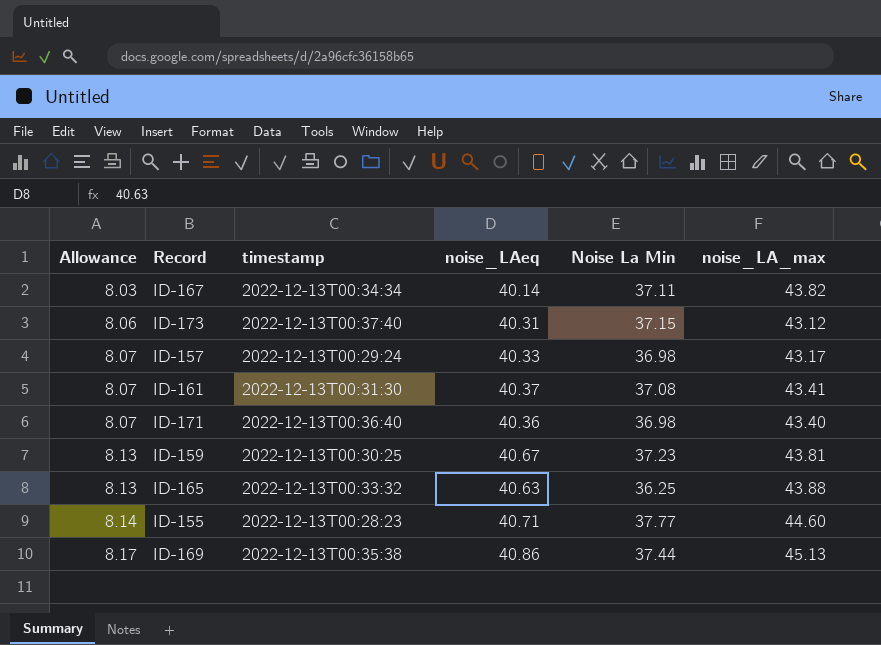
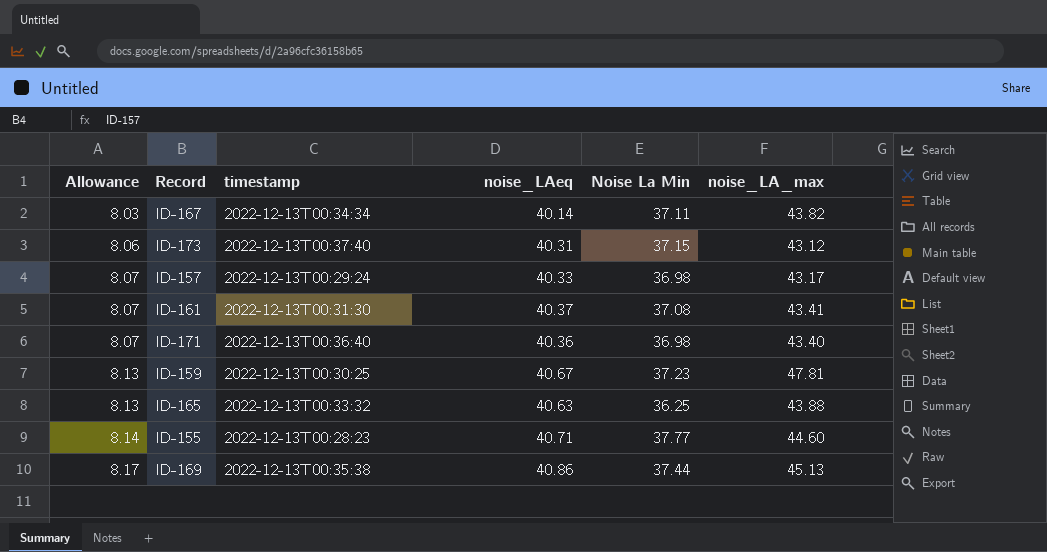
ID-159 | noise_LA_max: 43.81 -> 47.81

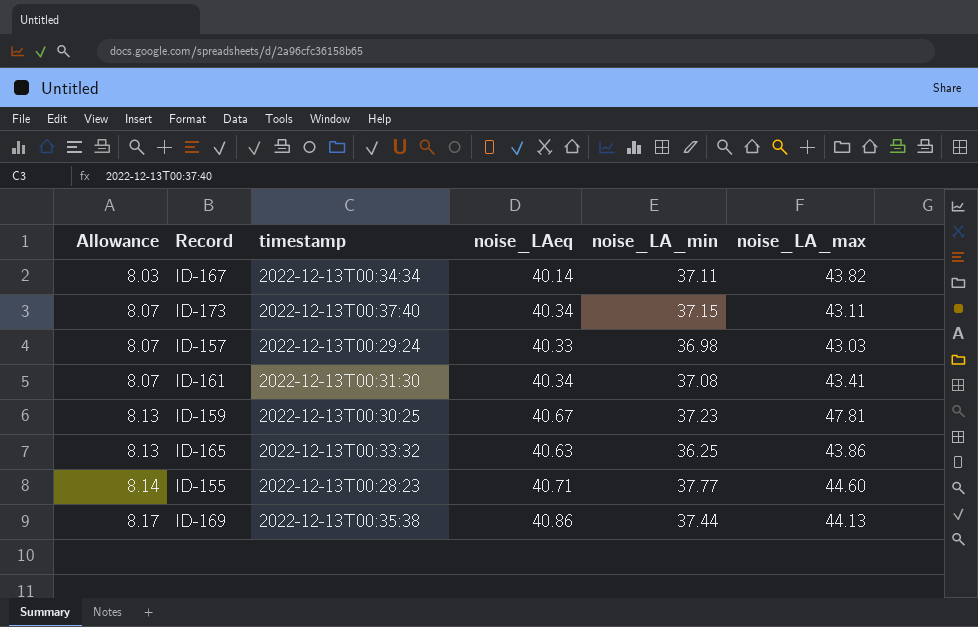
column name: Noise La Min -> noise_LA_min
row ID-171: 8.07 | 2022-12-13T00:36:40 | 40.36 | 36.98 | 43.40 -> none
ID-173 | Allowance: 8.06 -> 8.07
ID-173 | noise_LAeq: 40.31 -> 40.34
ID-173 | noise_LA_max: 43.12 -> 43.11
ID-157 | noise_LA_max: 43.17 -> 43.03
ID-161 | noise_LAeq: 40.37 -> 40.34
ID-165 | noise_LA_max: 43.88 -> 43.86
ID-169 | noise_LA_max: 45.13 -> 44.13

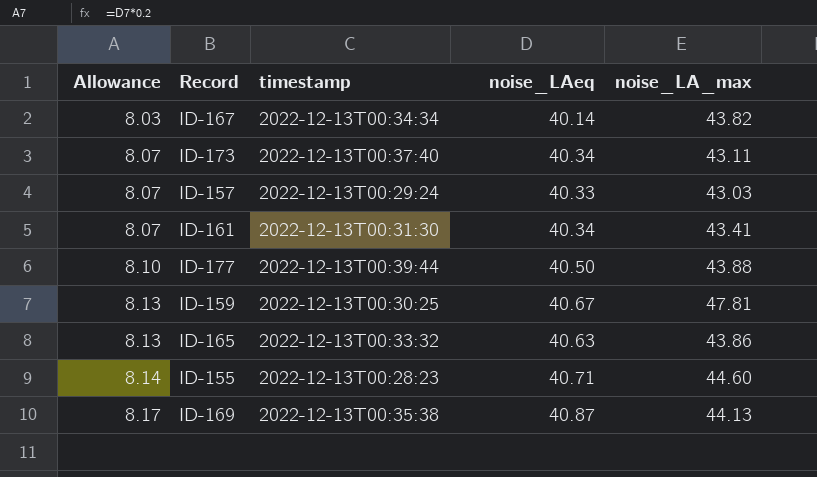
column noise_LA_min | position: 5 -> none
row ID-177: none -> 8.10 | 2022-12-13T00:39:44 | 40.50 | 43.88
ID-169 | noise_LAeq: 40.86 -> 40.87

